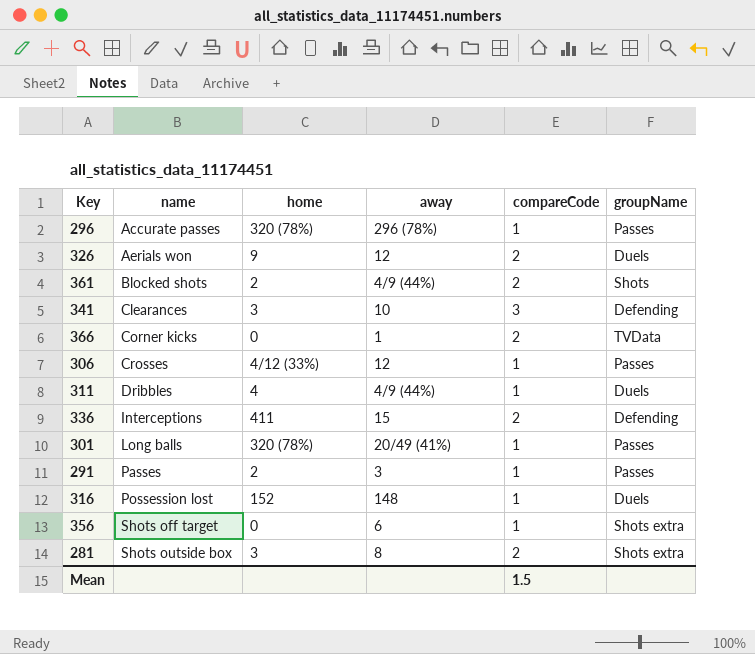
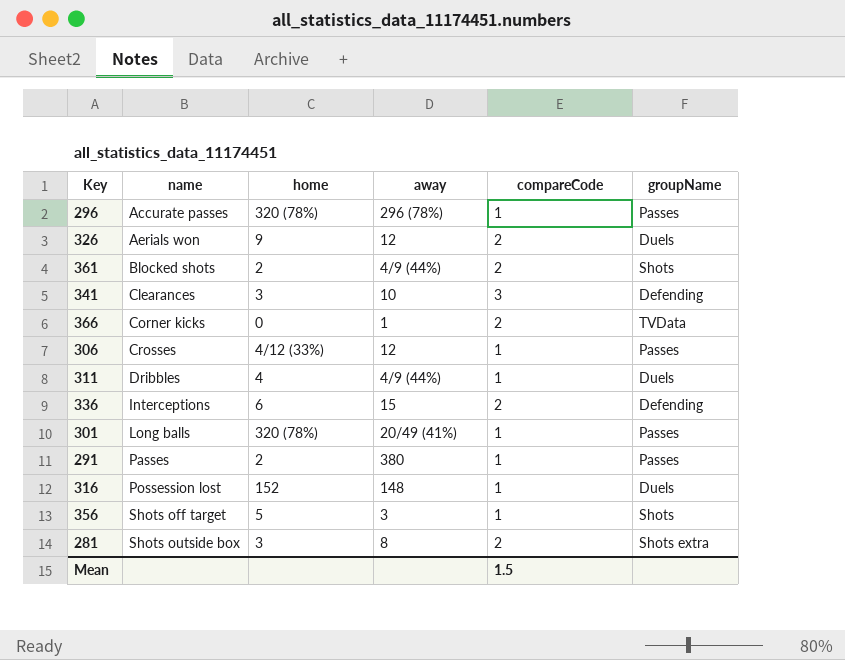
336 | home: 411 -> 6
291 | away: 3 -> 380
356 | home: 0 -> 5
356 | away: 6 -> 3
356 | groupName: Shots extra -> Shots

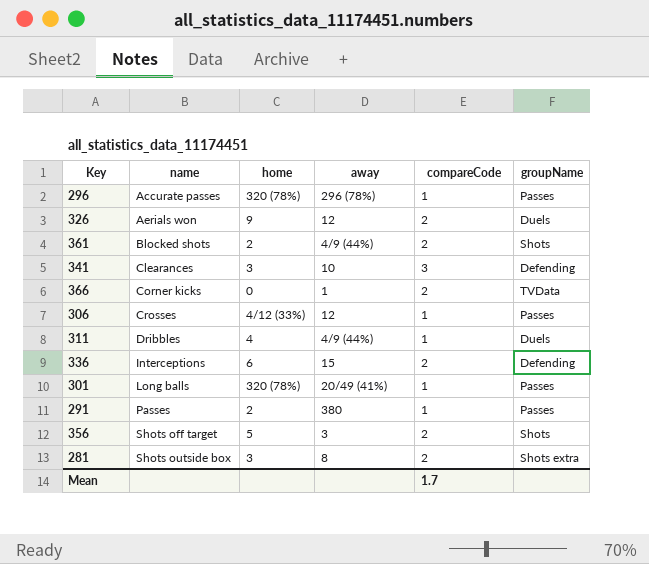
row 316: Possession lost | 152 | 148 | 1 | Duels -> none
356 | compareCode: 1 -> 2
Mean | compareCode: 1.5 -> 1.7

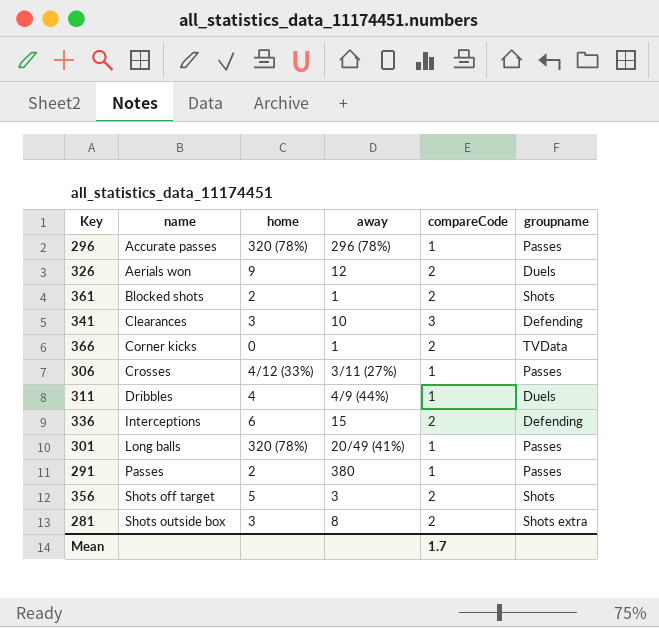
column name: groupName -> groupname
361 | away: 4/9 (44%) -> 1
306 | away: 12 -> 3/11 (27%)

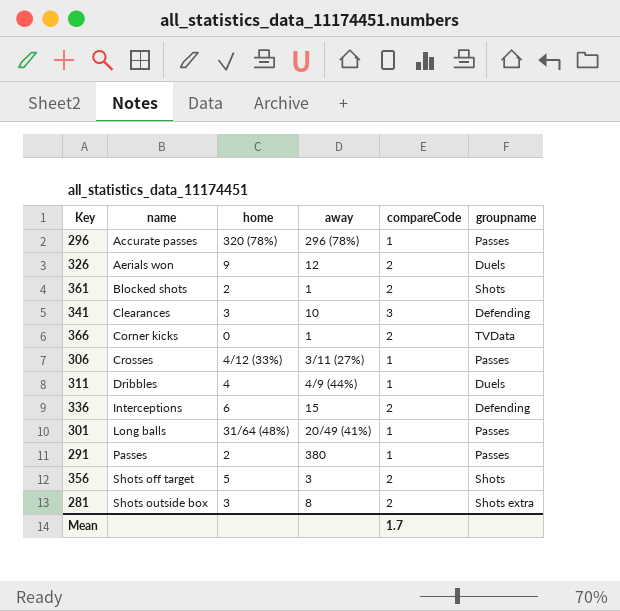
301 | home: 320 (78%) -> 31/64 (48%)

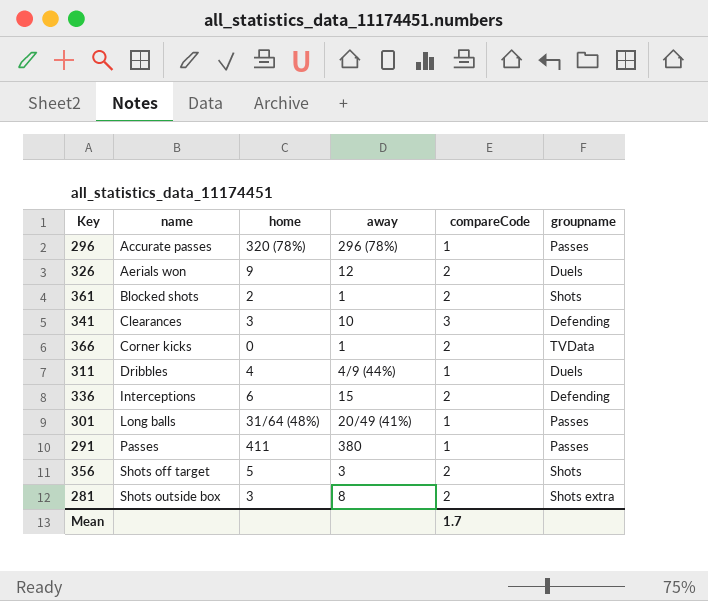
row 306: Crosses | 4/12 (33%) | 3/11 (27%) | 1 | Passes -> none
291 | home: 2 -> 411

